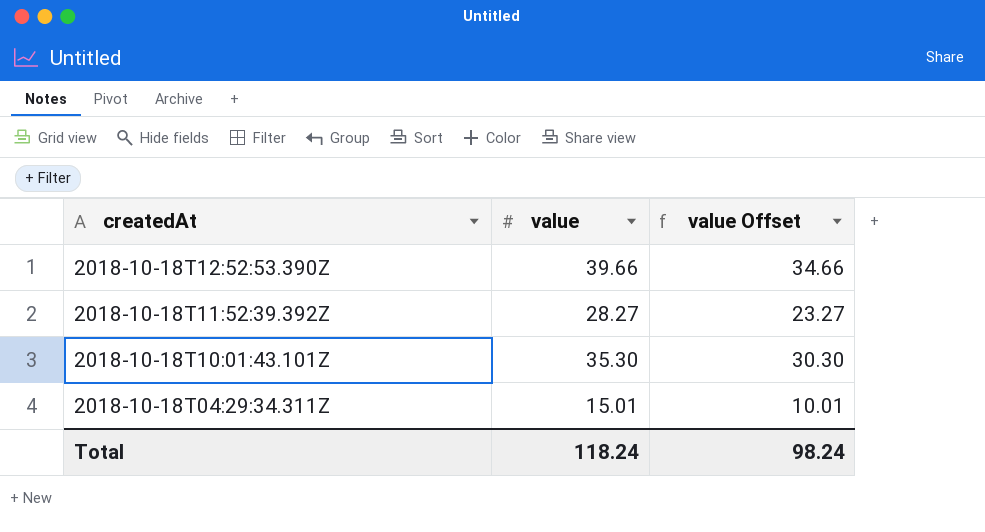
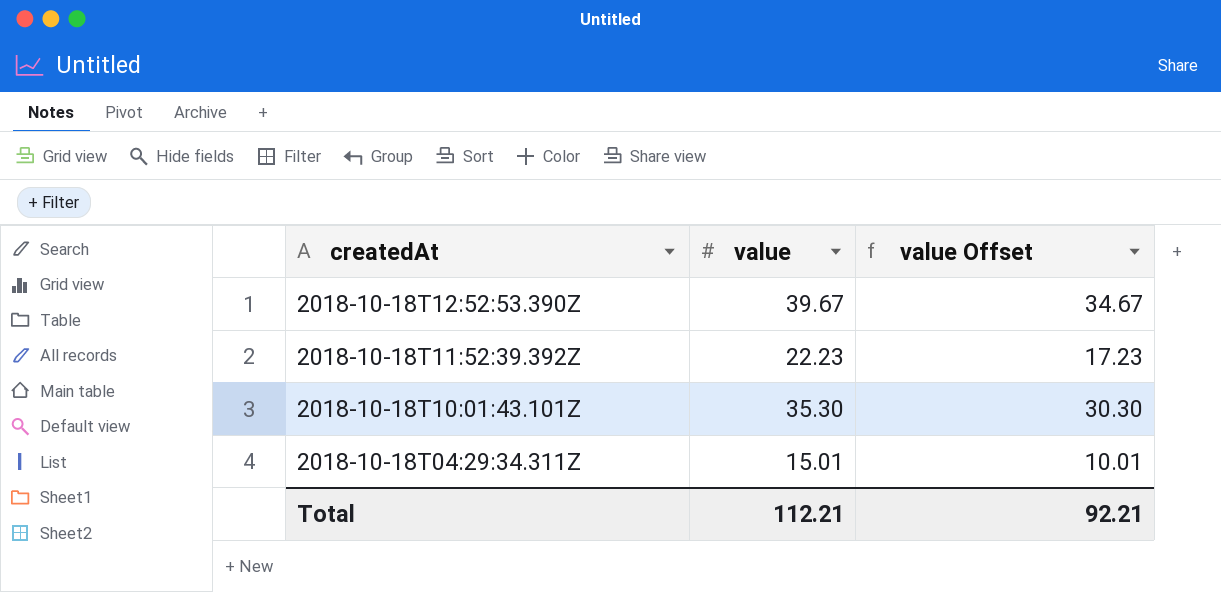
2018-10-18T12:52:53.390Z | value: 39.66 -> 39.67
2018-10-18T12:52:53.390Z | value Offset: 34.66 -> 34.67
2018-10-18T11:52:39.392Z | value: 28.27 -> 22.23
2018-10-18T11:52:39.392Z | value Offset: 23.27 -> 17.23
Total | value: 118.24 -> 112.21
Total | value Offset: 98.24 -> 92.21

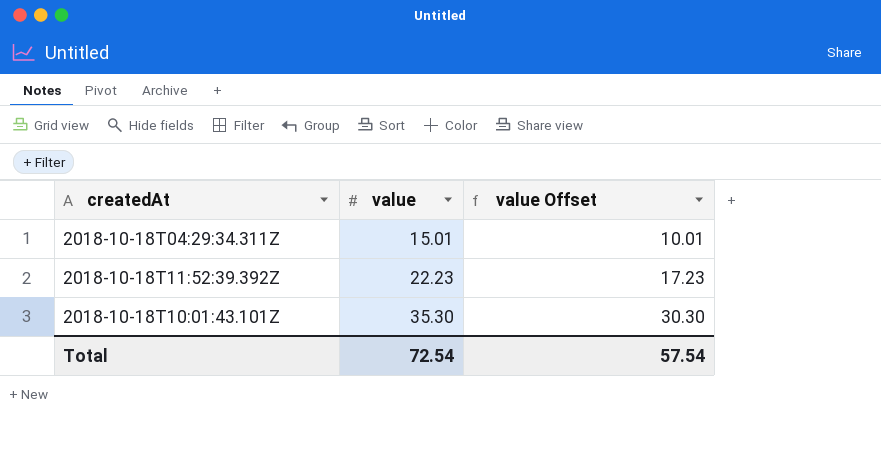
row order: createdAt descending -> value ascending
row 2018-10-18T12:52:53.390Z: 39.67 | 34.67 -> none
Total | value: 112.21 -> 72.54
Total | value Offset: 92.21 -> 57.54

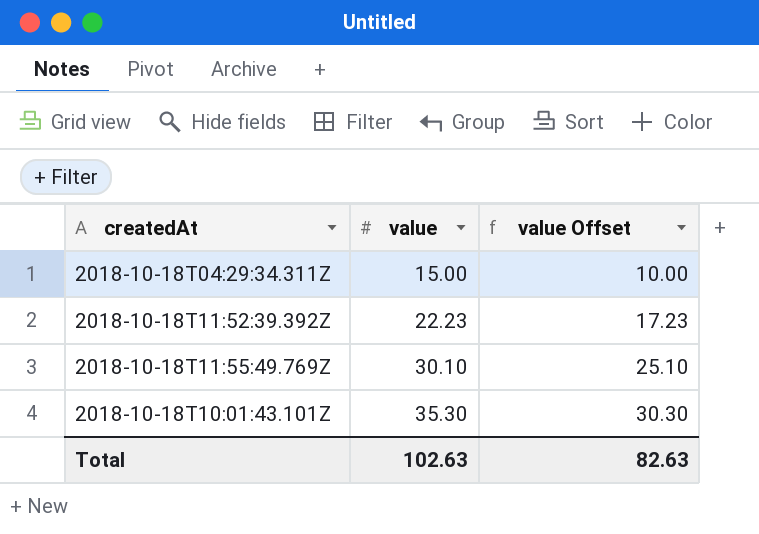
2018-10-18T04:29:34.311Z | value: 15.01 -> 15.00
2018-10-18T04:29:34.311Z | value Offset: 10.01 -> 10.00
row 2018-10-18T11:55:49.769Z: none -> 30.10 | 25.10
Total | value: 72.54 -> 102.63
Total | value Offset: 57.54 -> 82.63

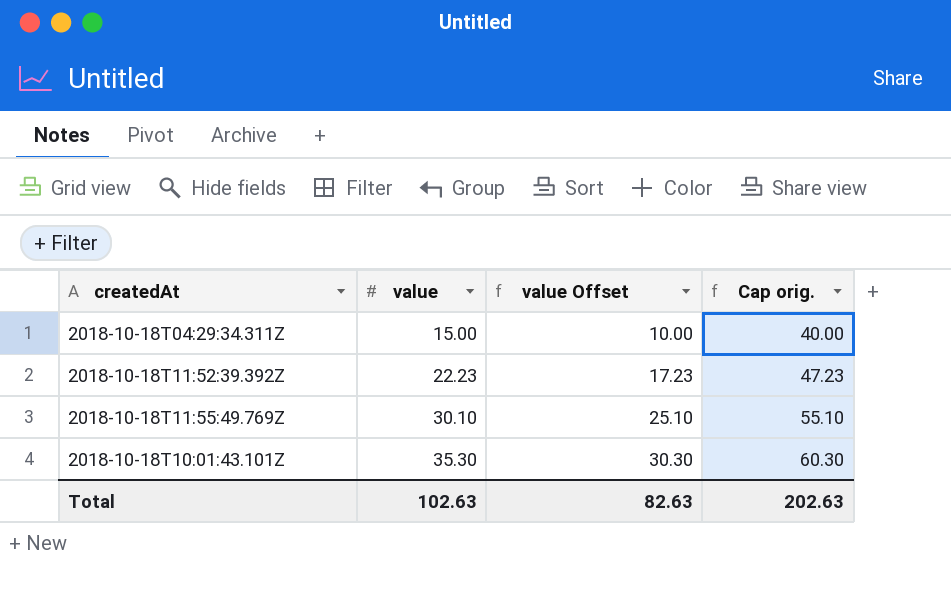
column Cap orig. | formula: none -> [value] + 25

